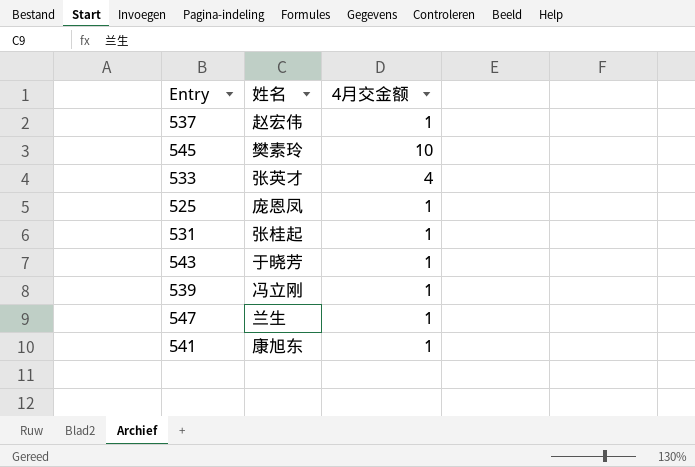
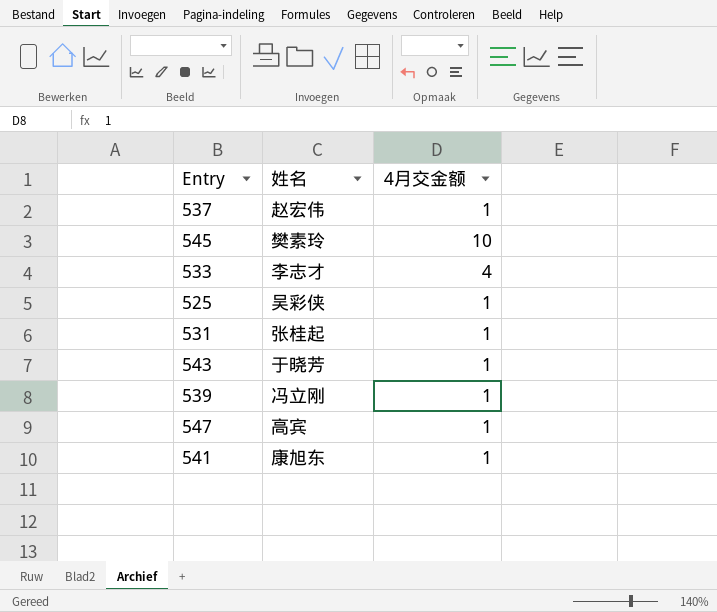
533 | 姓名: 张英才 -> 李志才
525 | 姓名: 庞恩凤 -> 吴彩侠
547 | 姓名: 兰生 -> 高宾

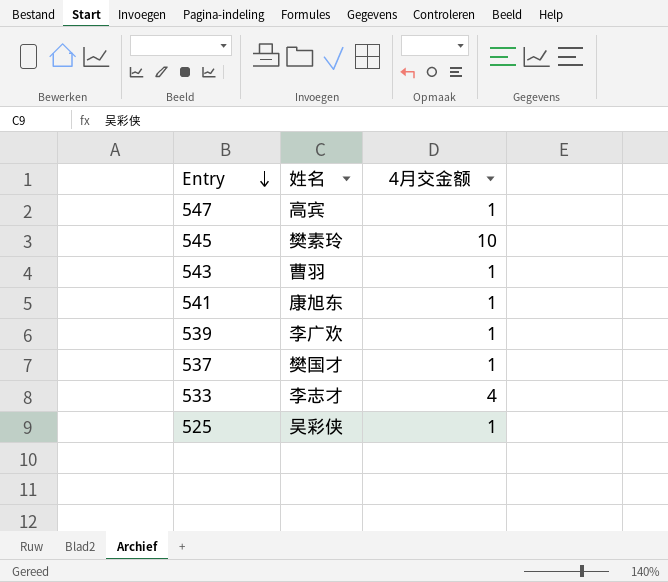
row order: none -> Entry descending
row 531: 张桂起 | 1 -> none
543 | 姓名: 于晓芳 -> 曹羽
539 | 姓名: 冯立刚 -> 李广欢
537 | 姓名: 赵宏伟 -> 樊国才

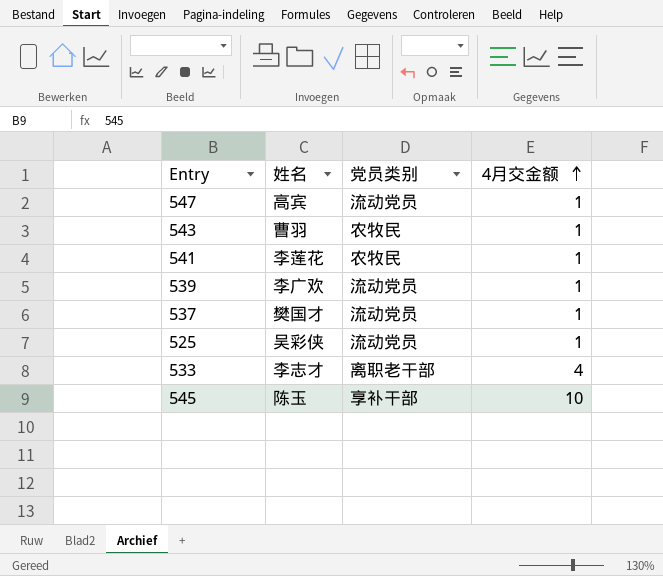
row order: Entry descending -> 4月交金额 ascending
column 党员类别 | position: none -> 3
541 | 姓名: 康旭东 -> 李莲花
545 | 姓名: 樊素玲 -> 陈玉

